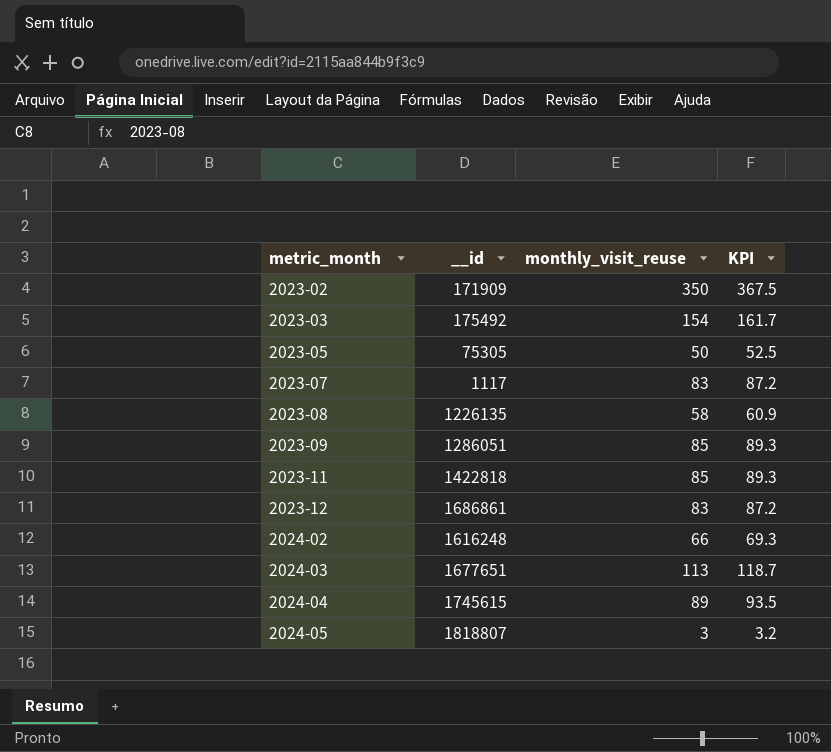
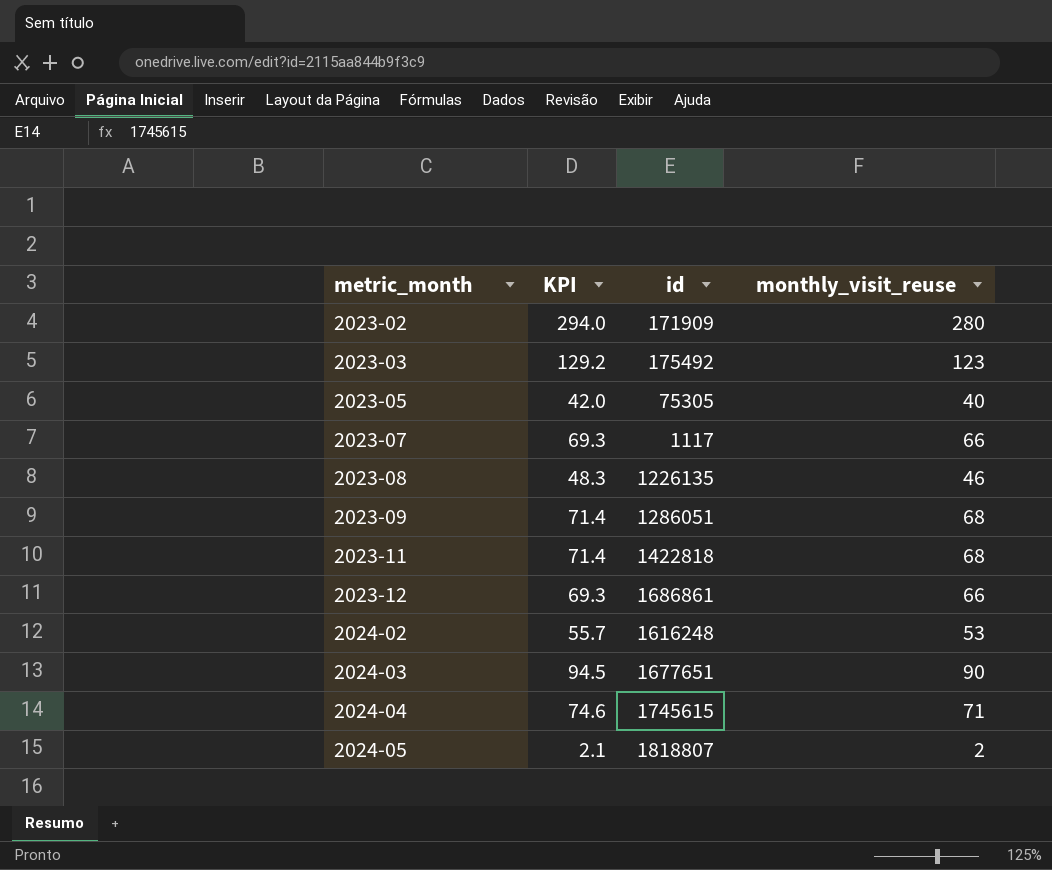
column KPI | position: 4 -> 2
column name: __id -> id
2023-02 | KPI: 367.5 -> 294.0
2023-02 | monthly_visit_reuse: 350 -> 280
2023-03 | KPI: 161.7 -> 129.2
2023-03 | monthly_visit_reuse: 154 -> 123
2023-05 | KPI: 52.5 -> 42.0
2023-05 | monthly_visit_reuse: 50 -> 40
2023-07 | KPI: 87.2 -> 69.3
2023-07 | monthly_visit_reuse: 83 -> 66
2023-08 | KPI: 60.9 -> 48.3
2023-08 | monthly_visit_reuse: 58 -> 46
2023-09 | KPI: 89.3 -> 71.4
2023-09 | monthly_visit_reuse: 85 -> 68
2023-11 | KPI: 89.3 -> 71.4
2023-11 | monthly_visit_reuse: 85 -> 68
2023-12 | KPI: 87.2 -> 69.3
2023-12 | monthly_visit_reuse: 83 -> 66
2024-02 | KPI: 69.3 -> 55.7
2024-02 | monthly_visit_reuse: 66 -> 53
2024-03 | KPI: 118.7 -> 94.5
2024-03 | monthly_visit_reuse: 113 -> 90
2024-04 | KPI: 93.5 -> 74.6
2024-04 | monthly_visit_reuse: 89 -> 71
2024-05 | KPI: 3.2 -> 2.1
2024-05 | monthly_visit_reuse: 3 -> 2

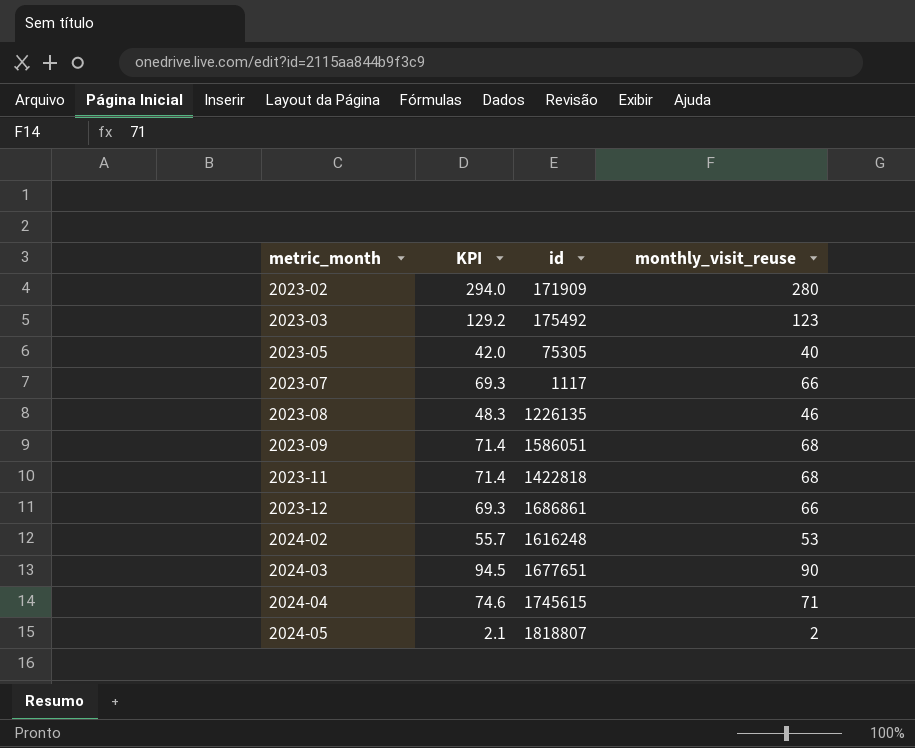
2023-09 | id: 1286051 -> 1586051

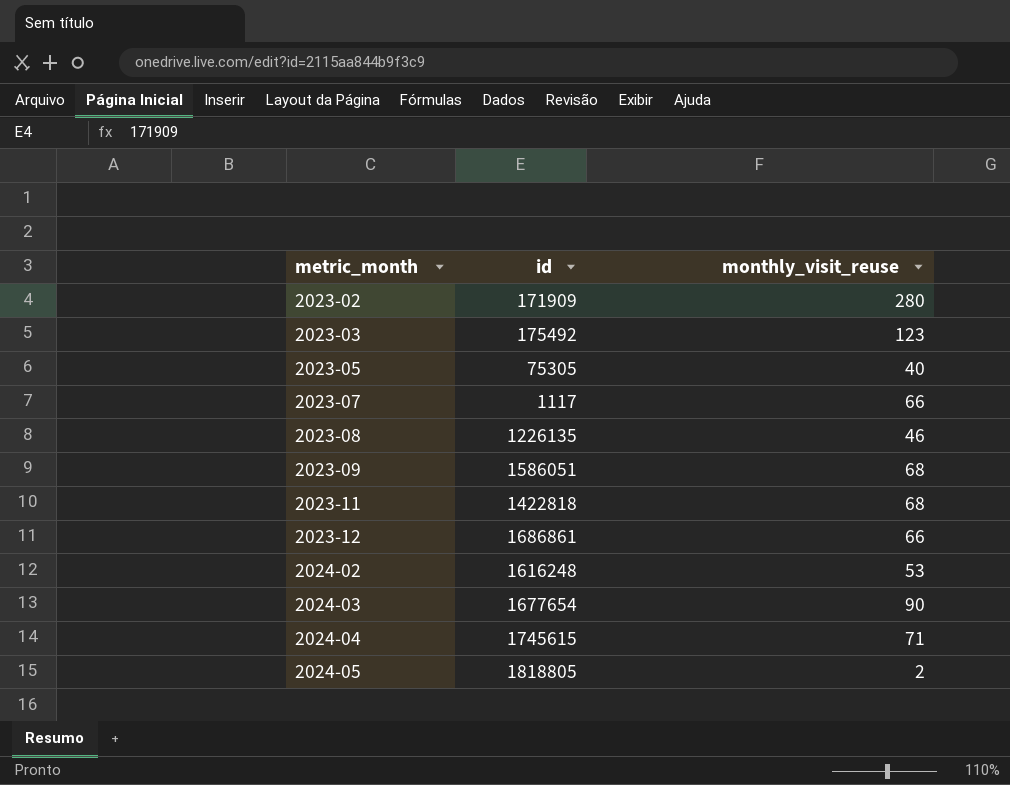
column KPI | formula: [monthly_visit_reuse] * 1.05 -> none
2024-03 | id: 1677651 -> 1677654
2024-05 | id: 1818807 -> 1818805

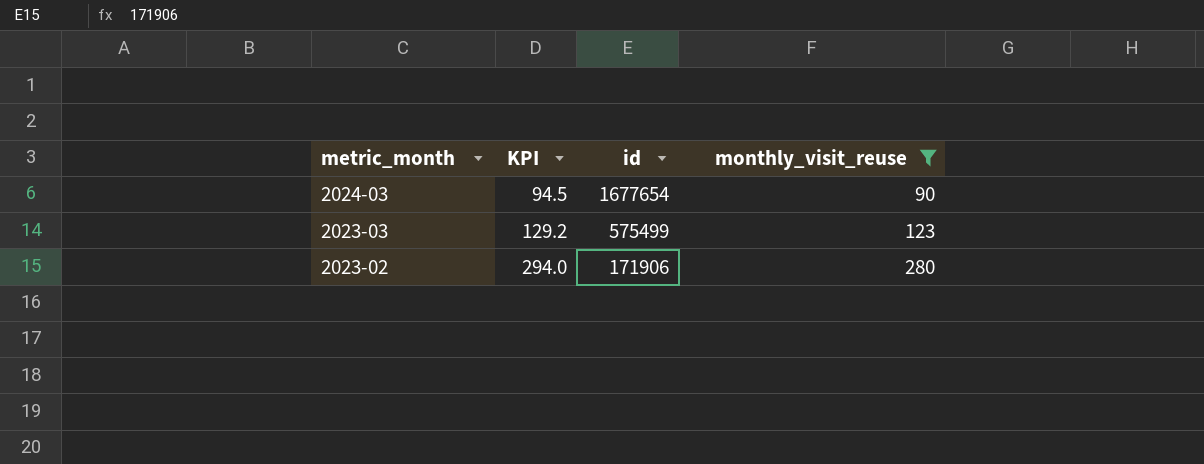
filter: none -> monthly_visit_reuse >= 90
row order: metric_month ascending -> metric_month descending
column KPI | formula: none -> [monthly_visit_reuse] * 1.05
2023-03 | id: 175492 -> 575499
2023-02 | id: 171909 -> 171906

